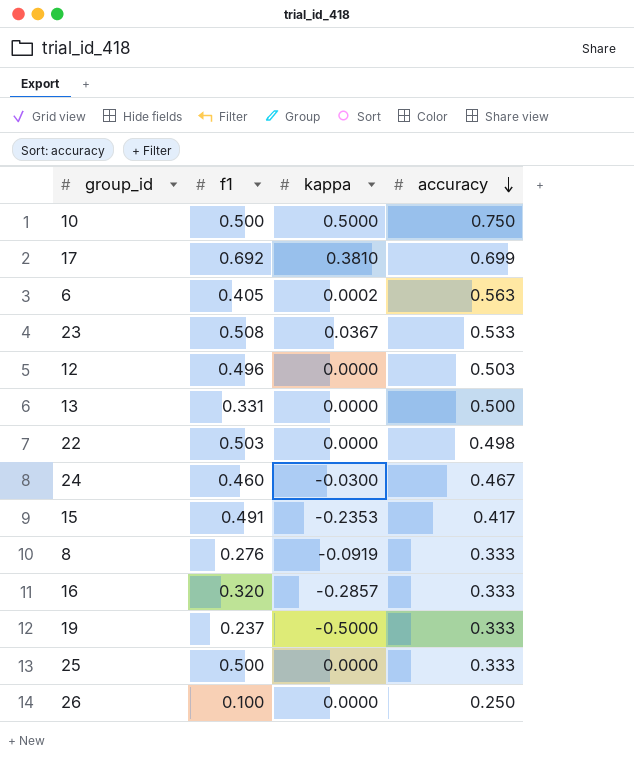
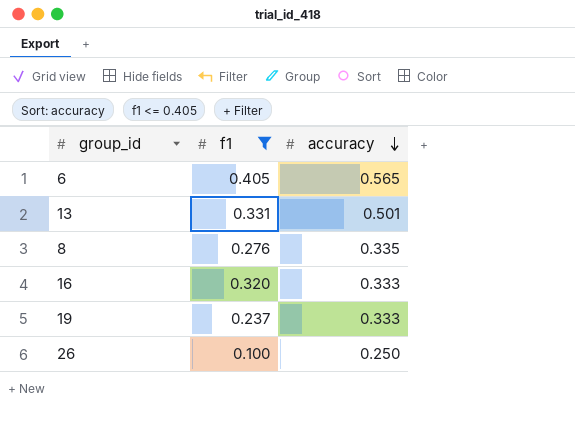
filter: none -> f1 <= 0.405
column kappa | position: 3 -> none
6 | accuracy: 0.563 -> 0.565
13 | accuracy: 0.500 -> 0.501
8 | accuracy: 0.333 -> 0.335

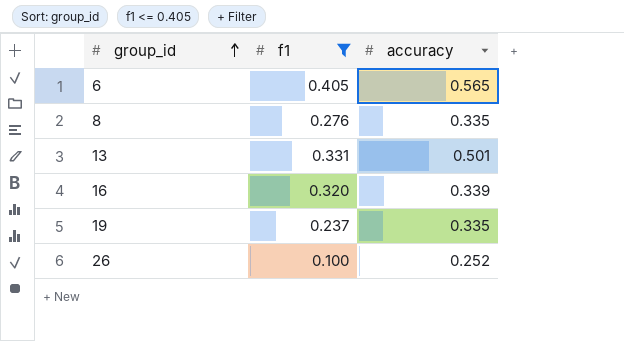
row order: accuracy descending -> group_id ascending
16 | accuracy: 0.333 -> 0.339
19 | accuracy: 0.333 -> 0.335
26 | accuracy: 0.250 -> 0.252

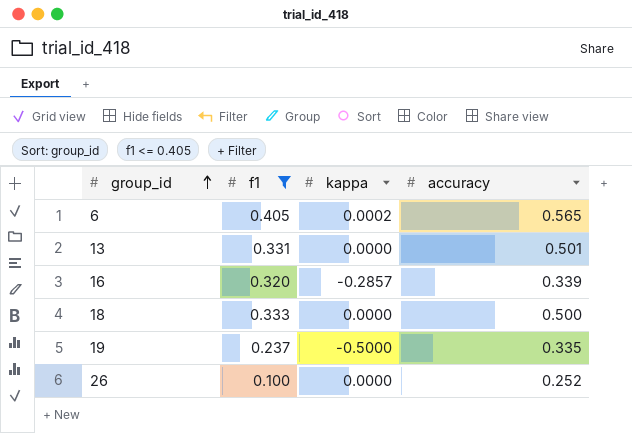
column kappa | position: none -> 3
row 8: 0.276 | 0.335 -> none
row 18: none -> 0.333 | 0.0000 | 0.500

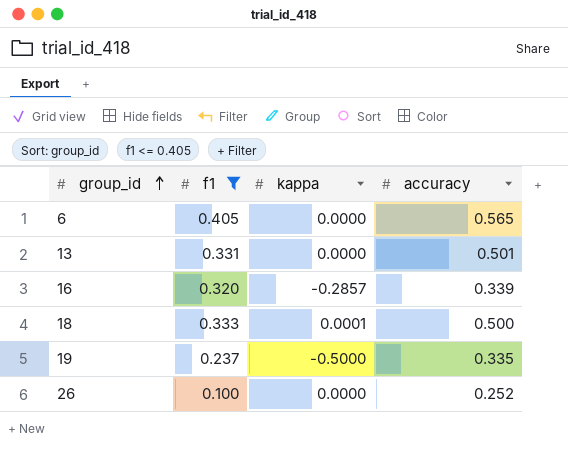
6 | kappa: 0.0002 -> 0.0000
18 | kappa: 0.0000 -> 0.0001

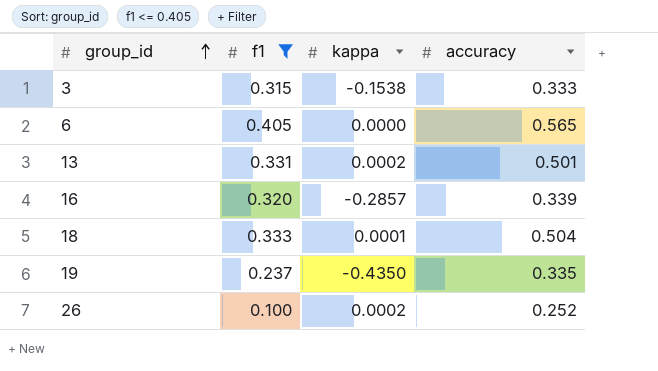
row 3: none -> 0.315 | -0.1538 | 0.333
13 | kappa: 0.0000 -> 0.0002
18 | accuracy: 0.500 -> 0.504
19 | kappa: -0.5000 -> -0.4350
26 | kappa: 0.0000 -> 0.0002

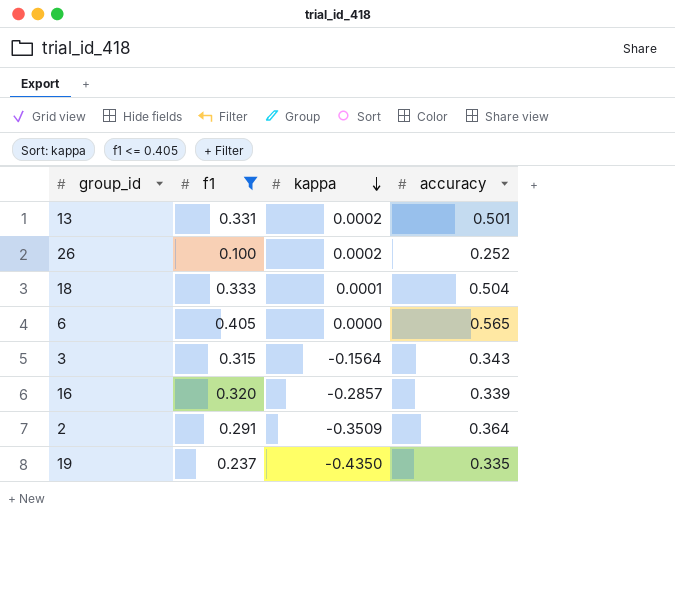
row order: group_id ascending -> kappa descending
3 | kappa: -0.1538 -> -0.1564
3 | accuracy: 0.333 -> 0.343
row 2: none -> 0.291 | -0.3509 | 0.364

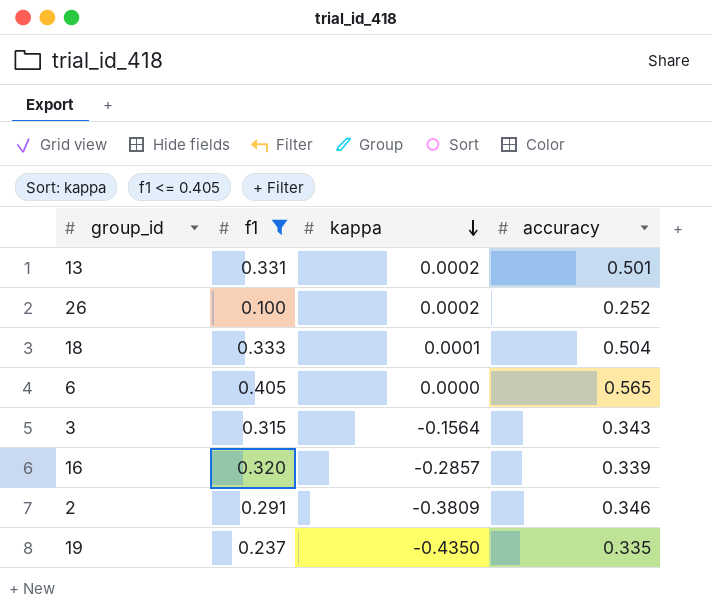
2 | kappa: -0.3509 -> -0.3809
2 | accuracy: 0.364 -> 0.346

